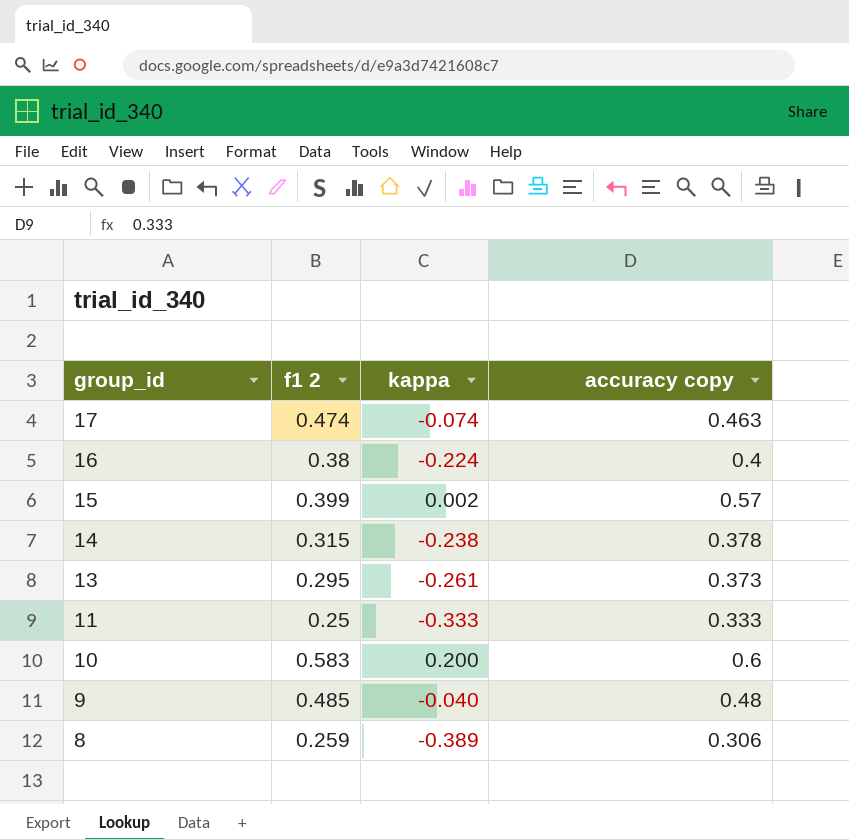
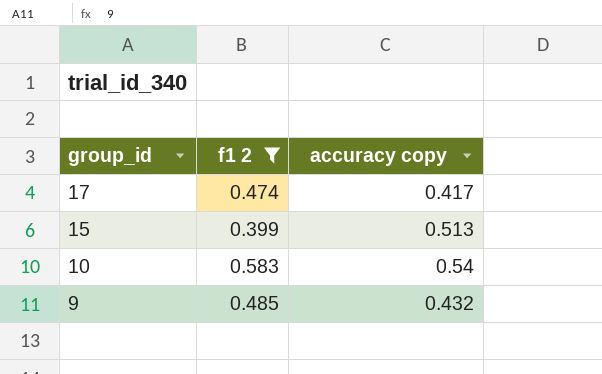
filter: none -> f1 2 >= 0.399
column kappa | position: 3 -> none
17 | accuracy copy: 0.463 -> 0.417
15 | accuracy copy: 0.57 -> 0.513
10 | accuracy copy: 0.6 -> 0.54
9 | accuracy copy: 0.48 -> 0.432

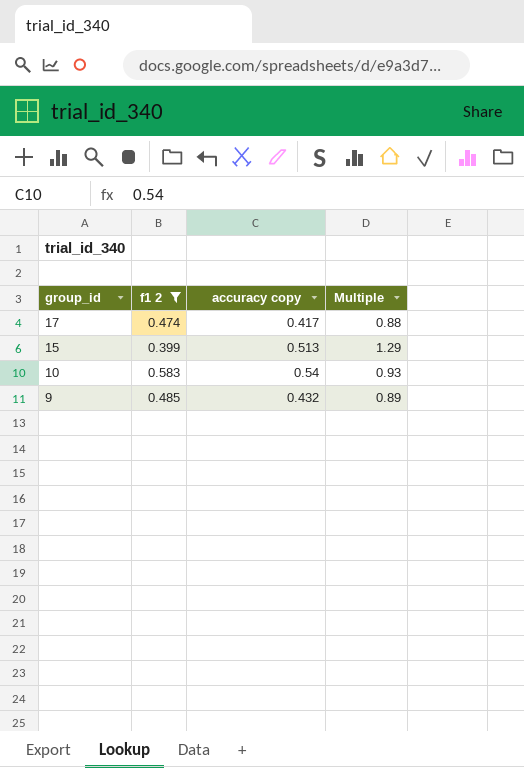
column Multiple | formula: none -> [accuracy copy] / [f1 2]

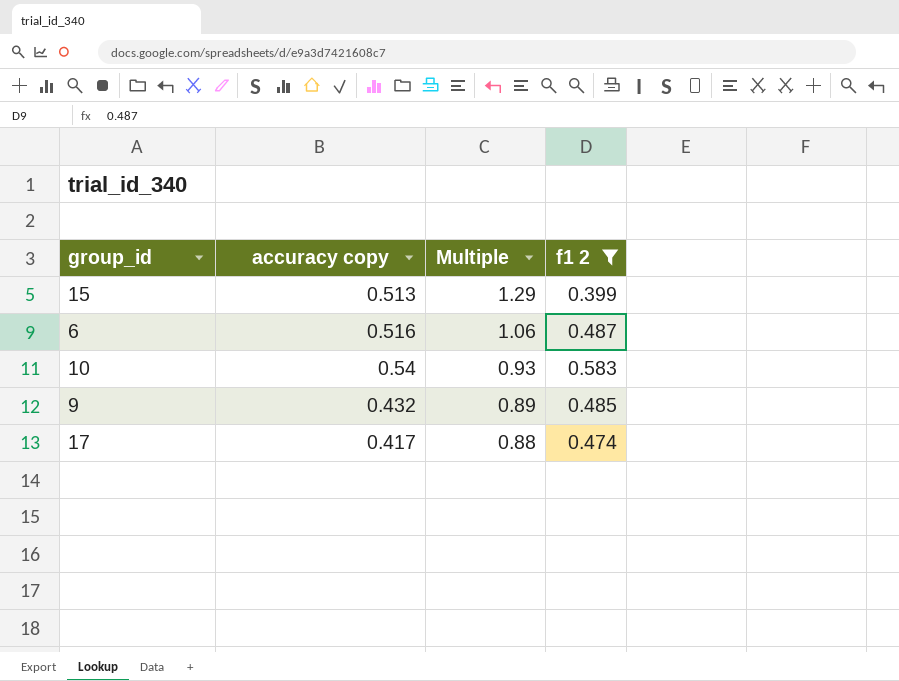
row order: group_id descending -> Multiple descending
column f1 2 | position: 2 -> 4
row 6: none -> 0.516 | 1.06 | 0.487

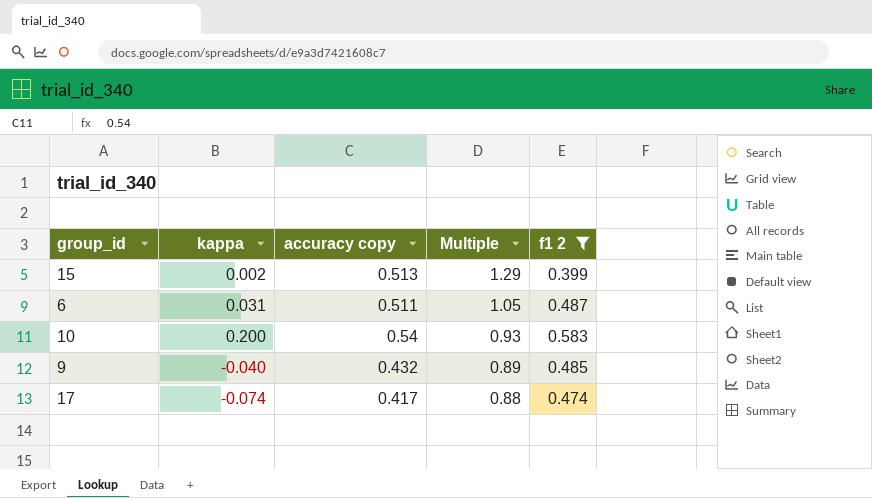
column kappa | position: none -> 2
6 | accuracy copy: 0.516 -> 0.511
6 | Multiple: 1.06 -> 1.05

